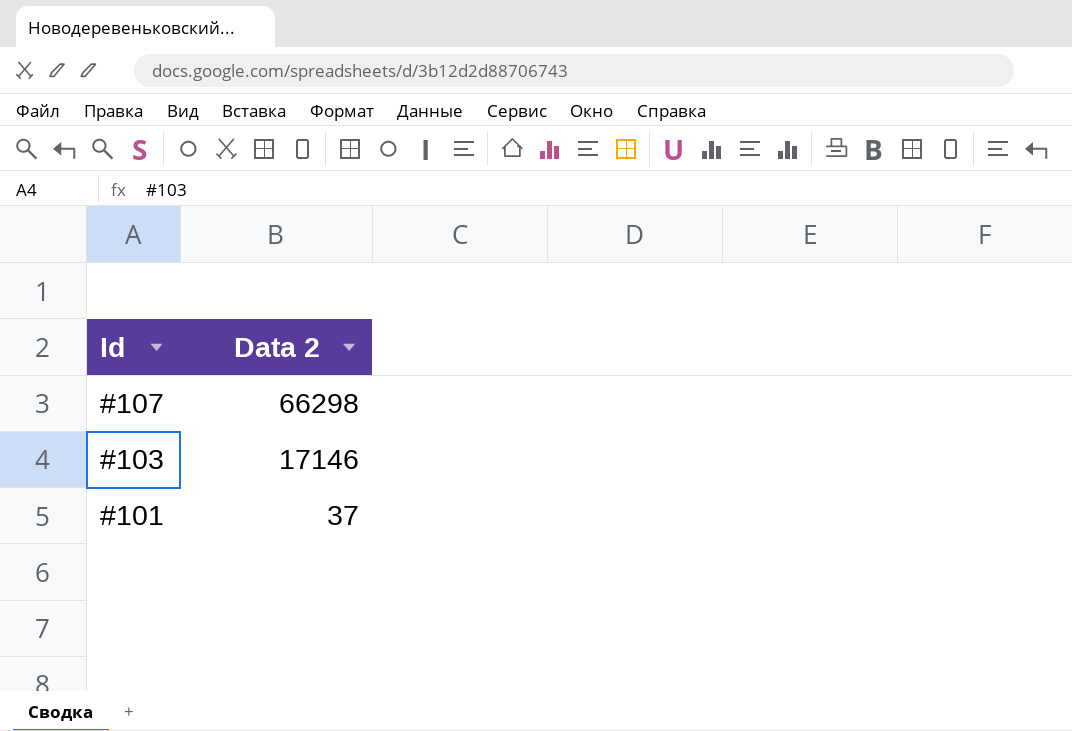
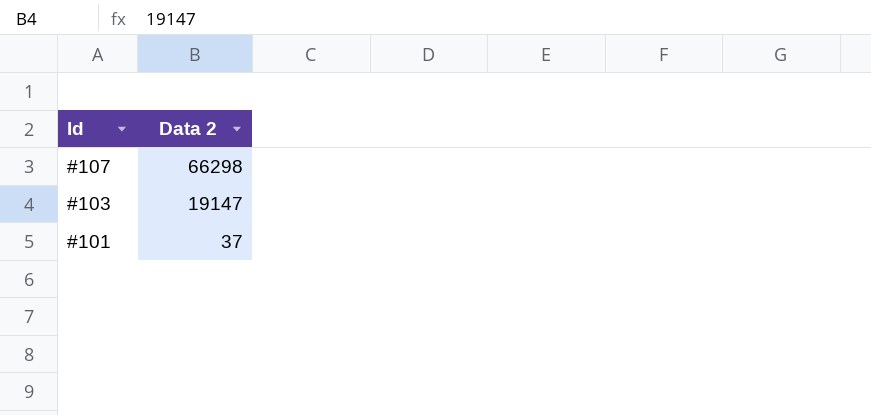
#103 | Data 2: 17146 -> 19147

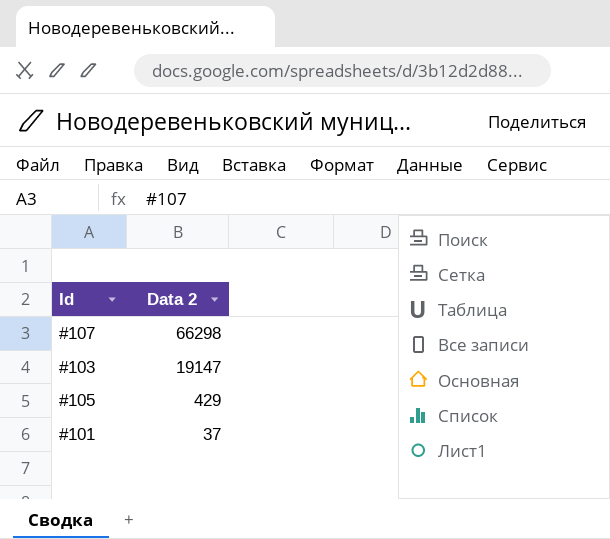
row #105: none -> 429

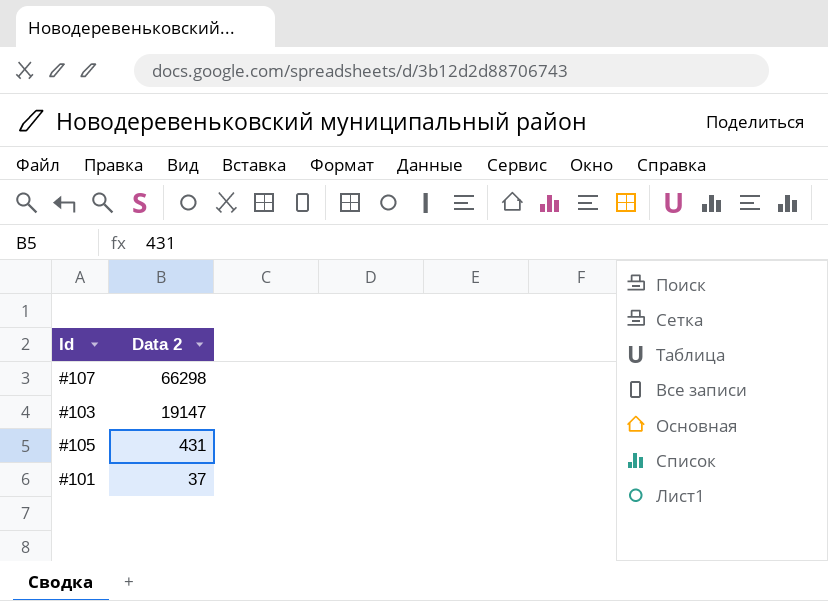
#105 | Data 2: 429 -> 431

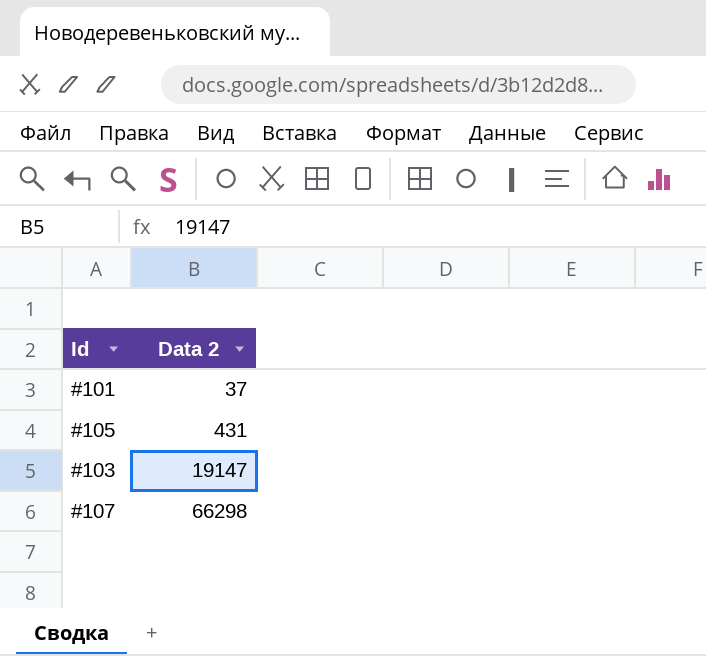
row order: Data 2 descending -> Data 2 ascending

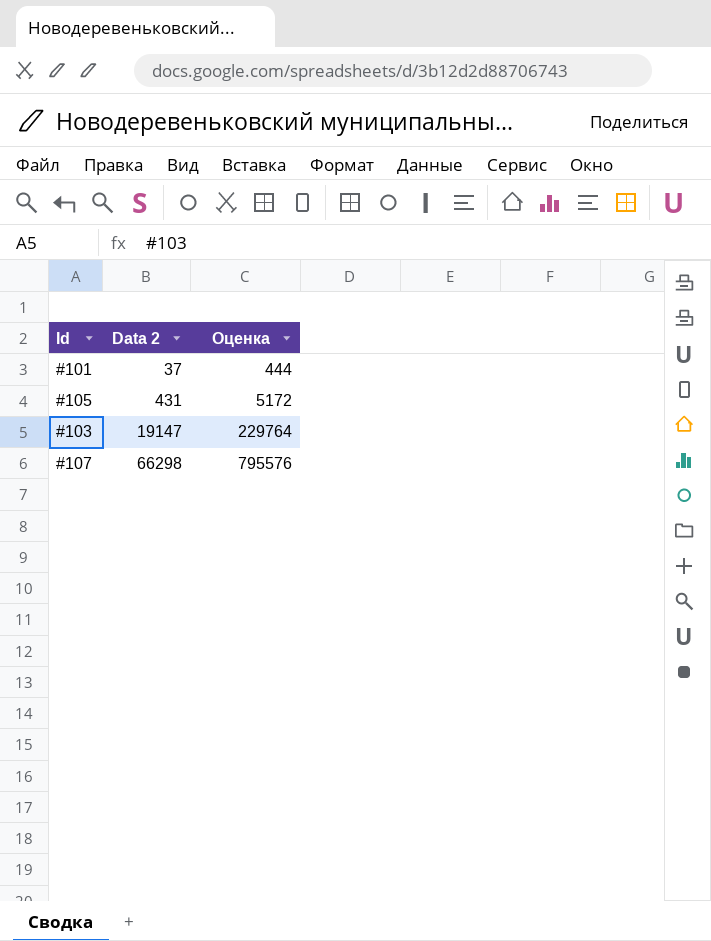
column Оценка | formula: none -> [Data 2] * 12

